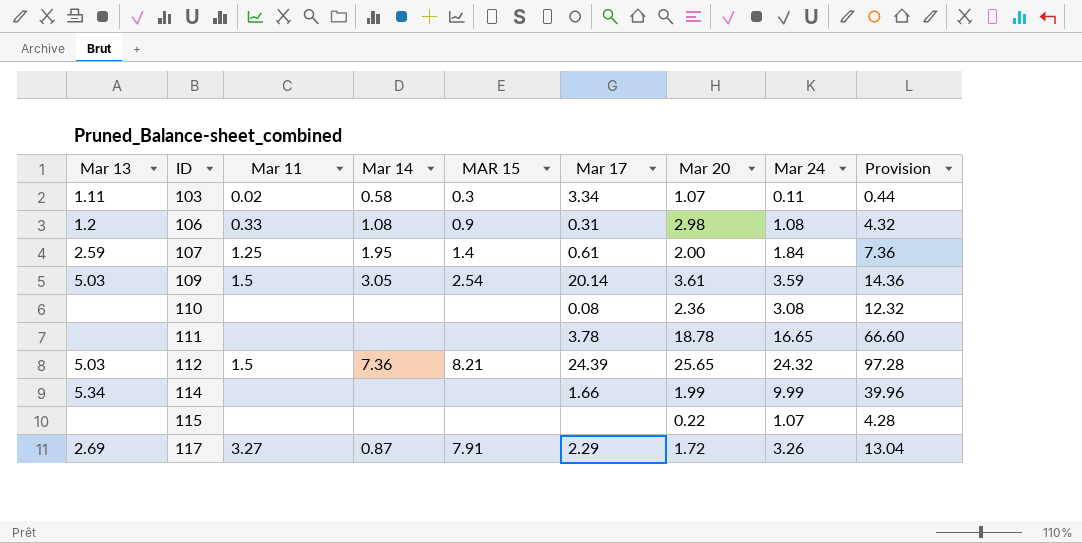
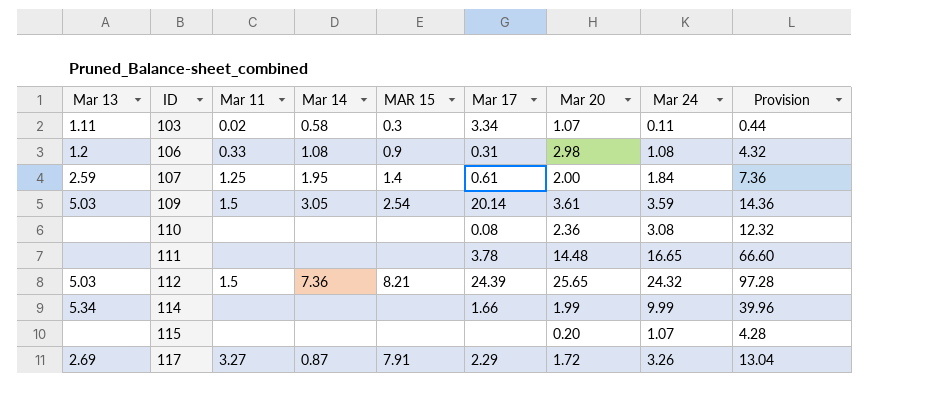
111 | Mar 20: 18.78 -> 14.48
115 | Mar 20: 0.22 -> 0.20

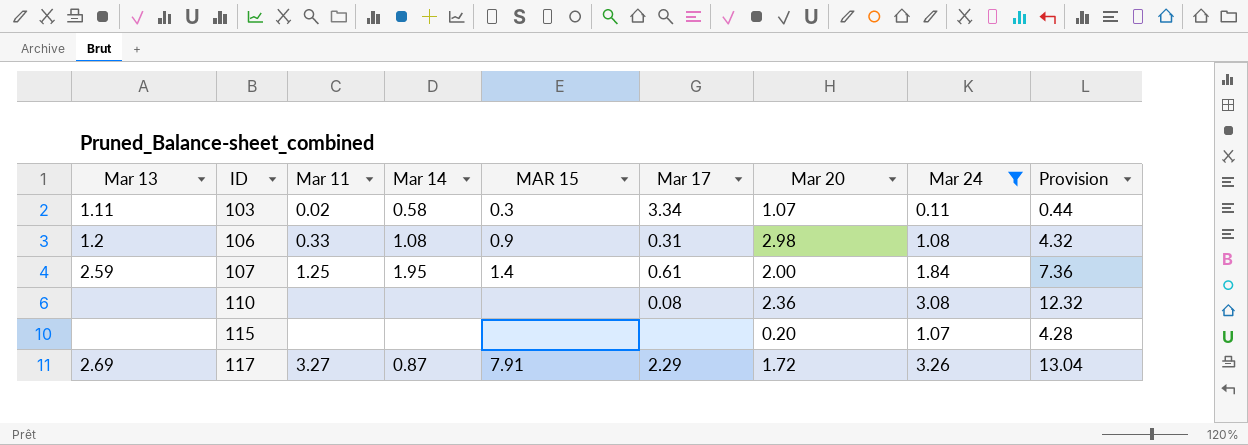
filter: none -> Mar 24 <= 3.26

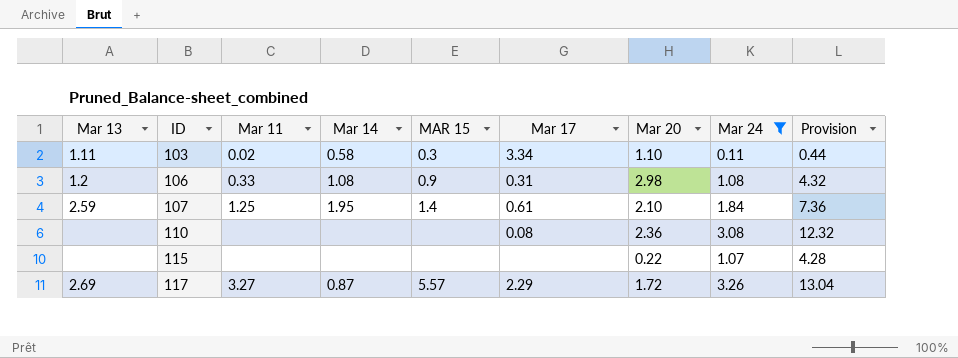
103 | Mar 20: 1.07 -> 1.10
107 | Mar 20: 2.00 -> 2.10
115 | Mar 20: 0.20 -> 0.22
117 | MAR 15: 7.91 -> 5.57

